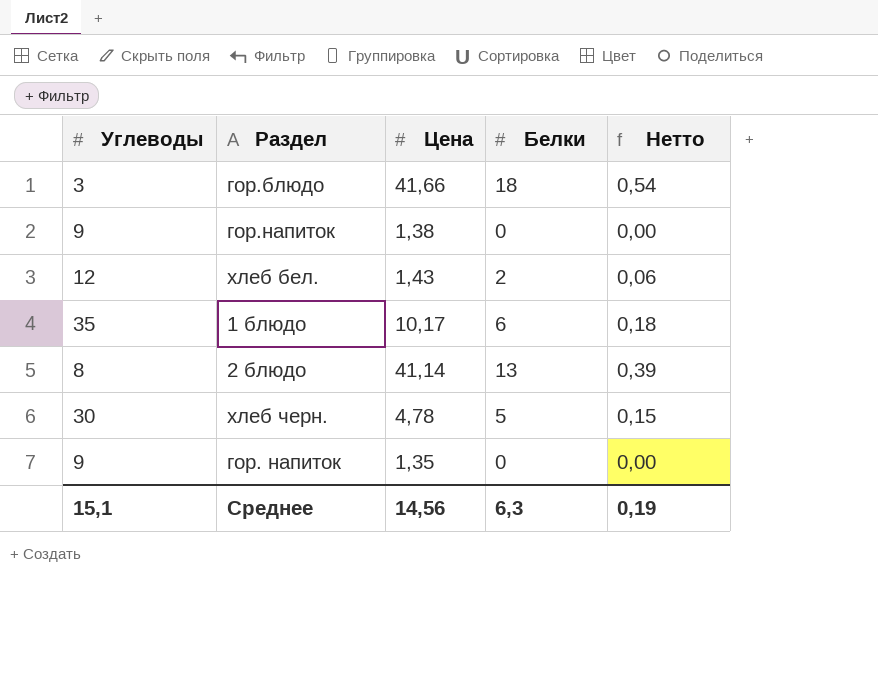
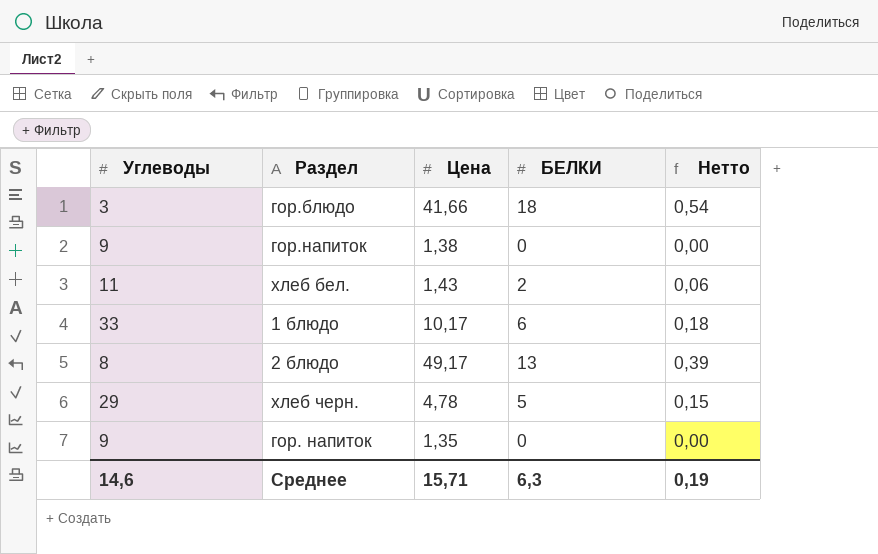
column name: Белки -> БЕЛКИ
хлеб бел. | Углеводы: 12 -> 11
1 блюдо | Углеводы: 35 -> 33
2 блюдо | Цена: 41,14 -> 49,17
хлеб черн. | Углеводы: 30 -> 29
Среднее | Углеводы: 15,1 -> 14,6
Среднее | Цена: 14,56 -> 15,71

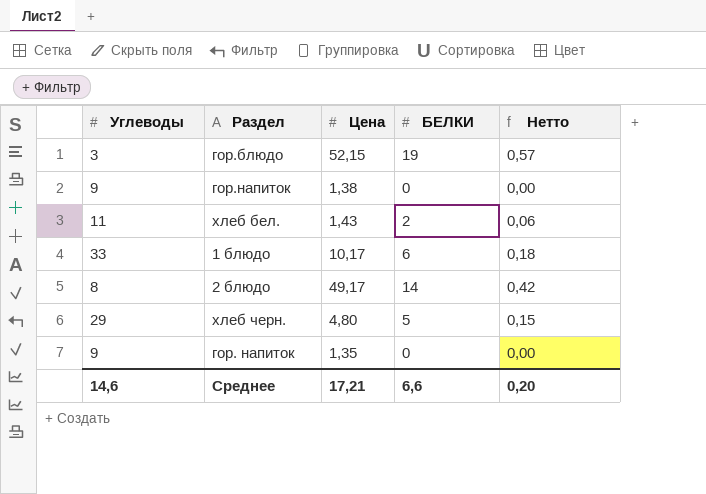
гор.блюдо | Цена: 41,66 -> 52,15
гор.блюдо | БЕЛКИ: 18 -> 19
гор.блюдо | Нетто: 0,54 -> 0,57
2 блюдо | БЕЛКИ: 13 -> 14
2 блюдо | Нетто: 0,39 -> 0,42
хлеб черн. | Цена: 4,78 -> 4,80
Среднее | Цена: 15,71 -> 17,21
Среднее | БЕЛКИ: 6,3 -> 6,6
Среднее | Нетто: 0,19 -> 0,20

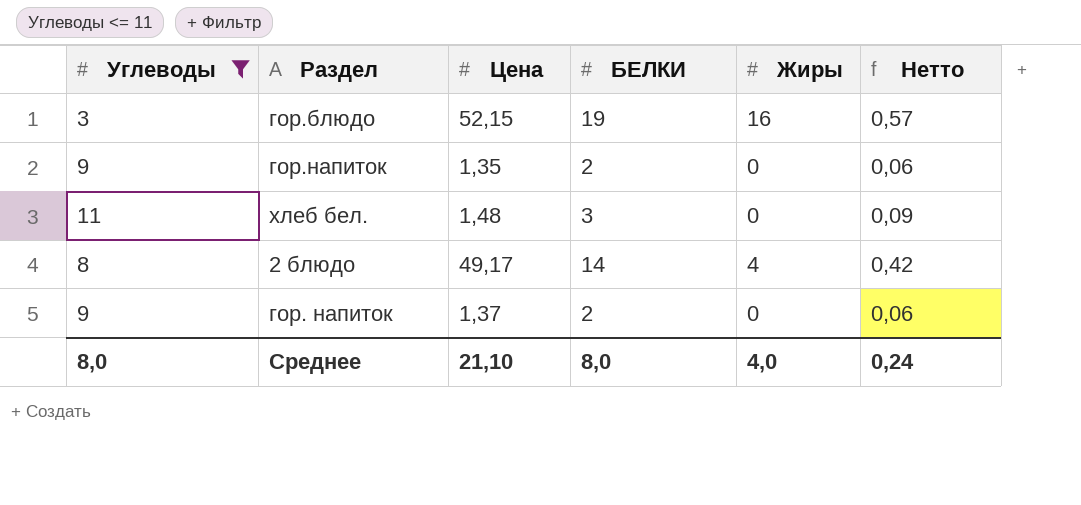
filter: none -> Углеводы <= 11
column Жиры | position: none -> 5
гор.напиток | Цена: 1,38 -> 1,35
гор.напиток | БЕЛКИ: 0 -> 2
гор.напиток | Нетто: 0,00 -> 0,06
хлеб бел. | Цена: 1,43 -> 1,48
хлеб бел. | БЕЛКИ: 2 -> 3
хлеб бел. | Нетто: 0,06 -> 0,09
гор. напиток | Цена: 1,35 -> 1,37
гор. напиток | БЕЛКИ: 0 -> 2
гор. напиток | Нетто: 0,00 -> 0,06
Среднее | Углеводы: 14,6 -> 8,0
Среднее | Цена: 17,21 -> 21,10
Среднее | БЕЛКИ: 6,6 -> 8,0
Среднее | Нетто: 0,20 -> 0,24

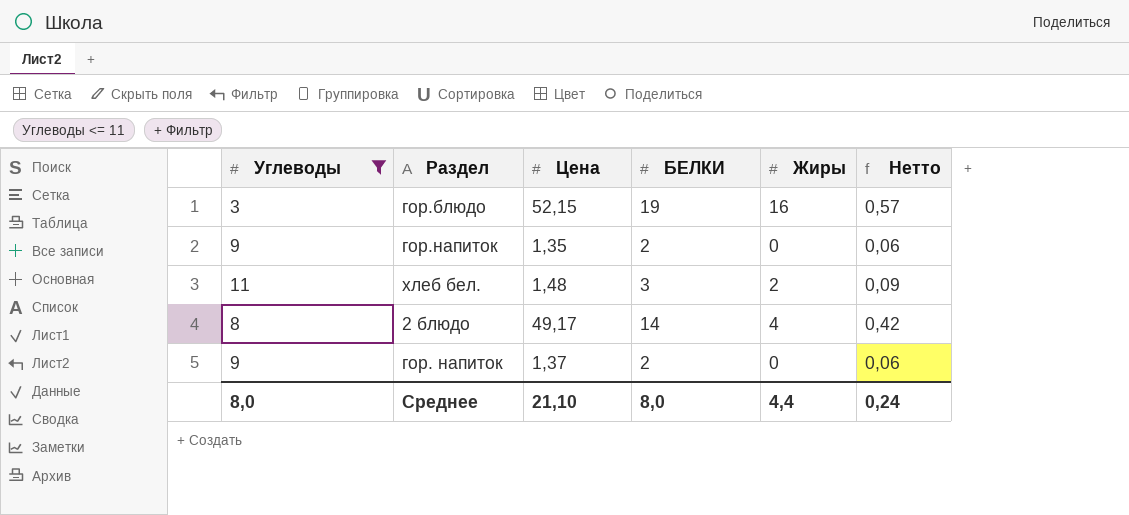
хлеб бел. | Жиры: 0 -> 2
Среднее | Жиры: 4,0 -> 4,4

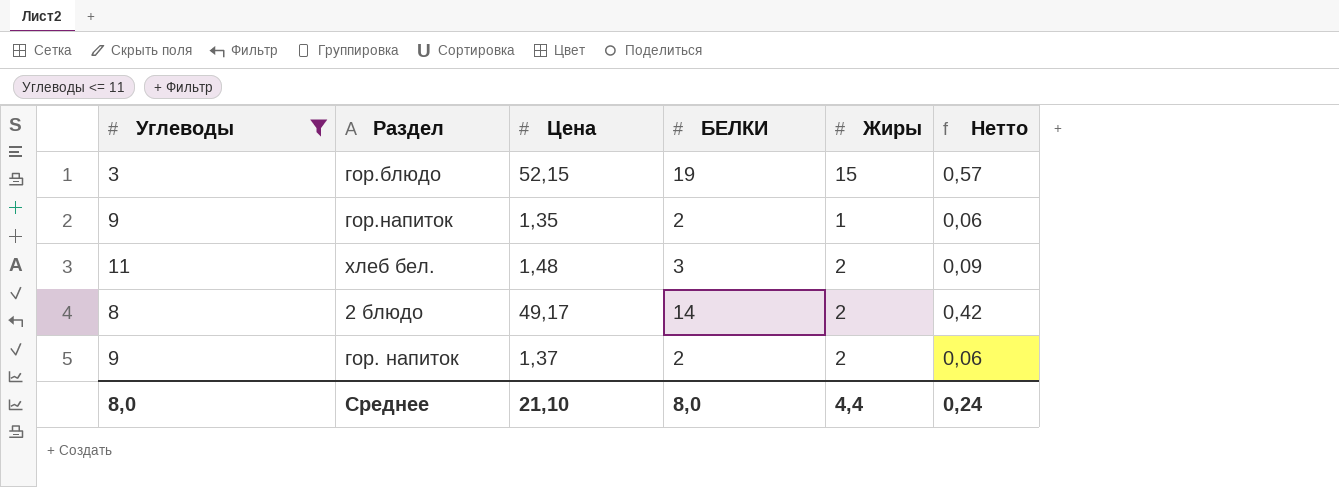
гор.блюдо | Жиры: 16 -> 15
гор.напиток | Жиры: 0 -> 1
2 блюдо | Жиры: 4 -> 2
гор. напиток | Жиры: 0 -> 2

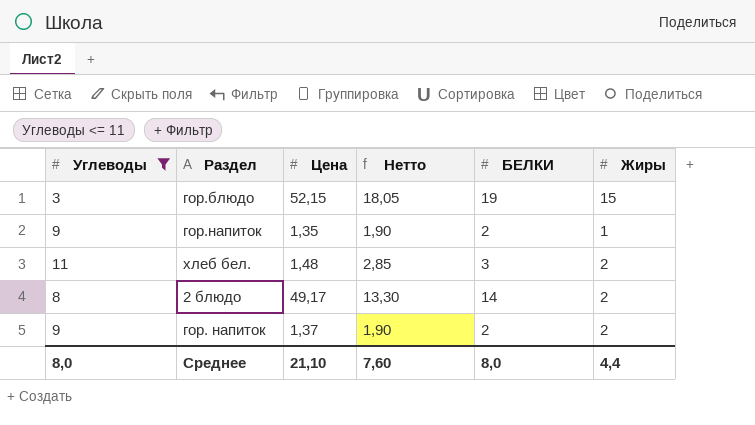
column Нетто | formula: [БЕЛКИ] * 0,03 -> [БЕЛКИ] * 0,95
column Нетто | position: 6 -> 4
Среднее | Нетто: 0,24 -> 7,60

